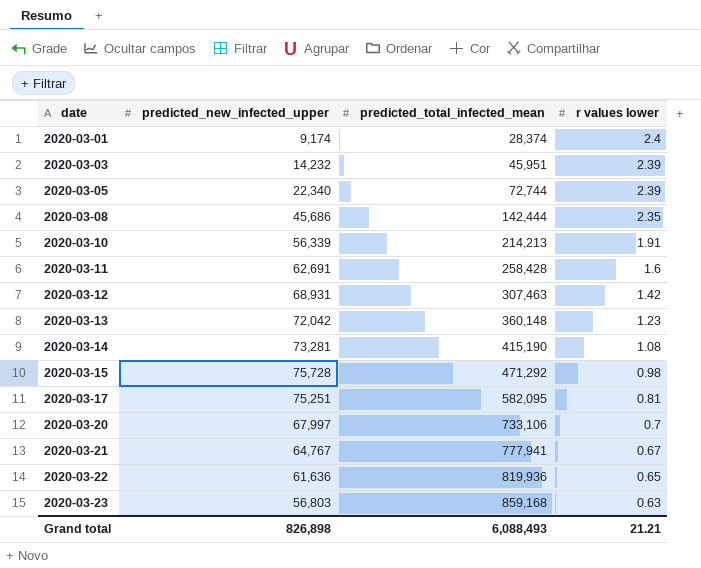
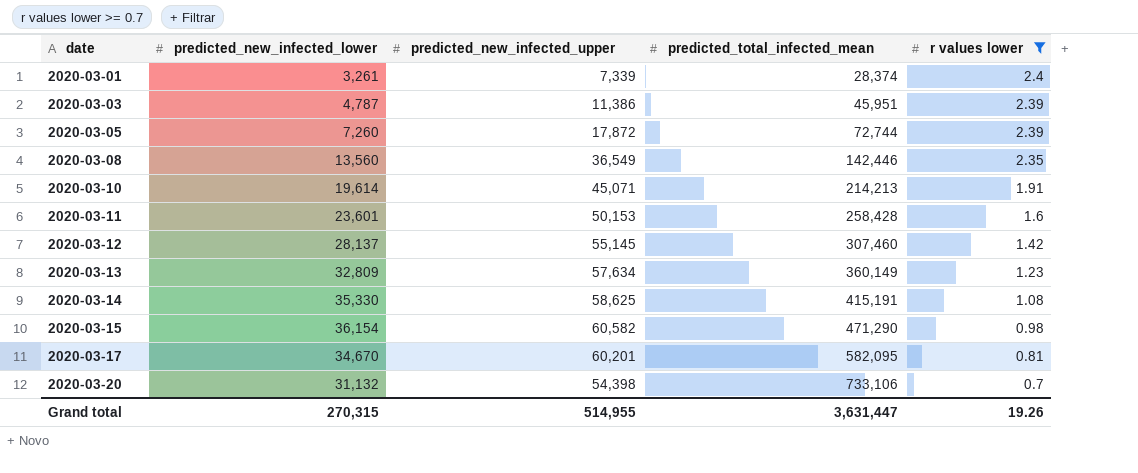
filter: none -> r values lower >= 0.7
column predicted_new_infected_lower | position: none -> 2
2020-03-01 | predicted_new_infected_upper: 9,174 -> 7,339
2020-03-03 | predicted_new_infected_upper: 14,232 -> 11,386
2020-03-05 | predicted_new_infected_upper: 22,340 -> 17,872
2020-03-08 | predicted_new_infected_upper: 45,686 -> 36,549
2020-03-08 | predicted_total_infected_mean: 142,444 -> 142,446
2020-03-10 | predicted_new_infected_upper: 56,339 -> 45,071
2020-03-11 | predicted_new_infected_upper: 62,691 -> 50,153
2020-03-12 | predicted_new_infected_upper: 68,931 -> 55,145
2020-03-12 | predicted_total_infected_mean: 307,463 -> 307,460
2020-03-13 | predicted_new_infected_upper: 72,042 -> 57,634
2020-03-13 | predicted_total_infected_mean: 360,148 -> 360,149
2020-03-14 | predicted_new_infected_upper: 73,281 -> 58,625
2020-03-14 | predicted_total_infected_mean: 415,190 -> 415,191
2020-03-15 | predicted_new_infected_upper: 75,728 -> 60,582
2020-03-15 | predicted_total_infected_mean: 471,292 -> 471,290
2020-03-17 | predicted_new_infected_upper: 75,251 -> 60,201
2020-03-20 | predicted_new_infected_upper: 67,997 -> 54,398
Grand total | predicted_new_infected_upper: 826,898 -> 514,955
Grand total | predicted_total_infected_mean: 6,088,493 -> 3,631,447
Grand total | r values lower: 21.21 -> 19.26

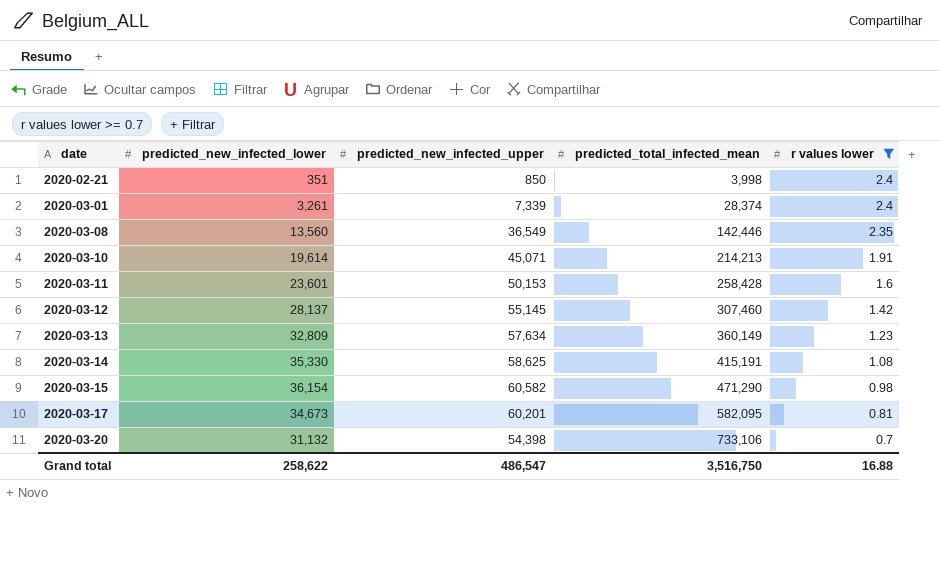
row 2020-03-03: 4,787 | 11,386 | 45,951 | 2.39 -> none
row 2020-03-05: 7,260 | 17,872 | 72,744 | 2.39 -> none
row 2020-02-21: none -> 351 | 850 | 3,998 | 2.4
2020-03-17 | predicted_new_infected_lower: 34,670 -> 34,673
Grand total | predicted_new_infected_lower: 270,315 -> 258,622
Grand total | predicted_new_infected_upper: 514,955 -> 486,547
Grand total | predicted_total_infected_mean: 3,631,447 -> 3,516,750
Grand total | r values lower: 19.26 -> 16.88

